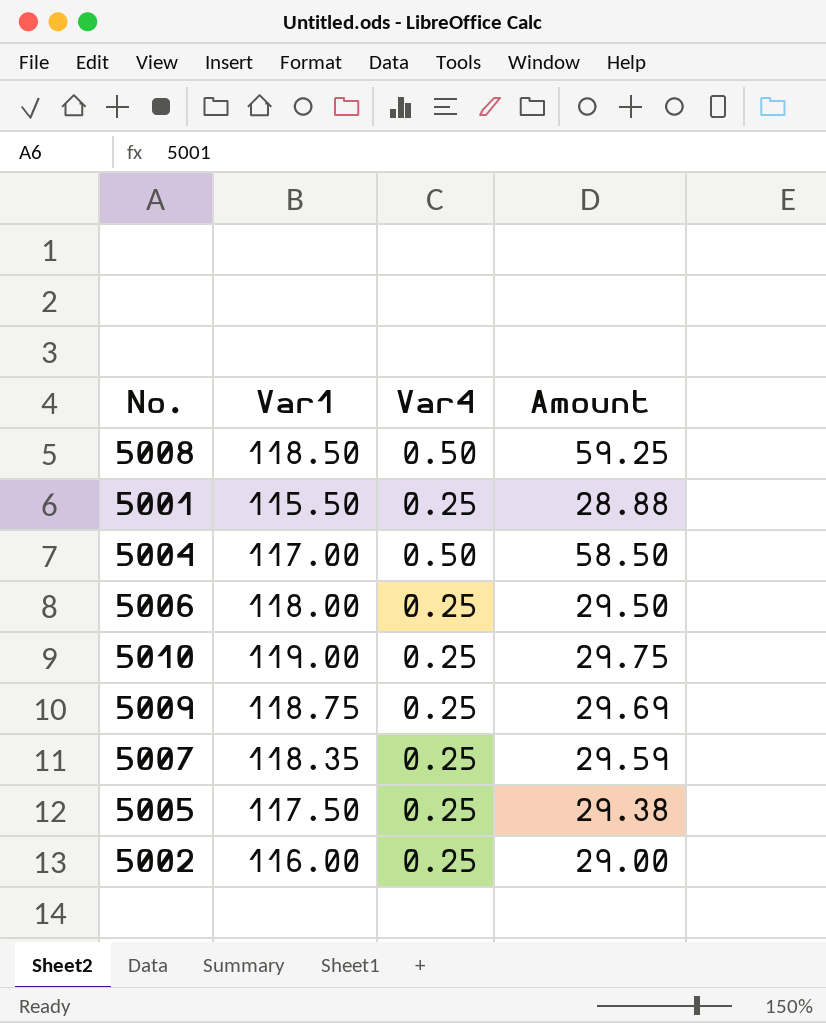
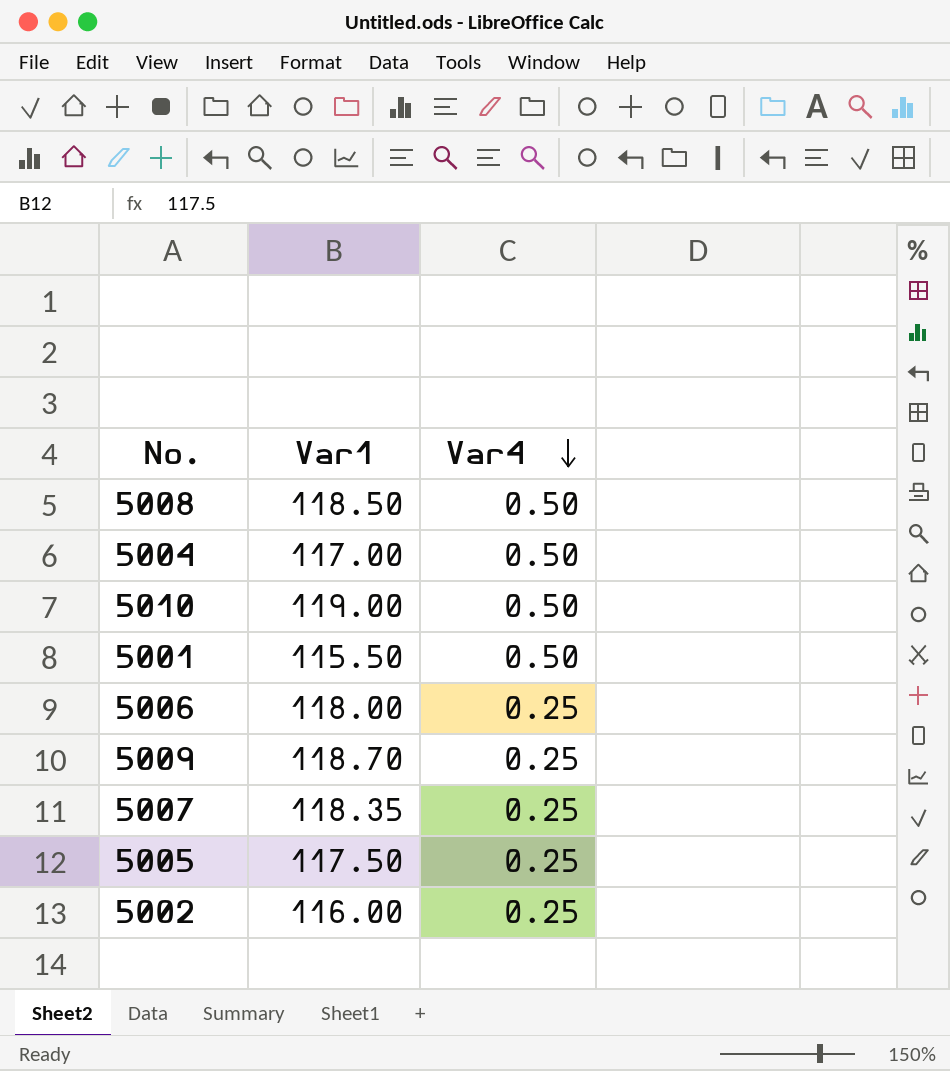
row order: none -> Var4 descending
column Amount | formula: [Var1] * [Var4] -> none
5010 | Var4: 0.25 -> 0.50
5001 | Var4: 0.25 -> 0.50
5009 | Var1: 118.75 -> 118.70

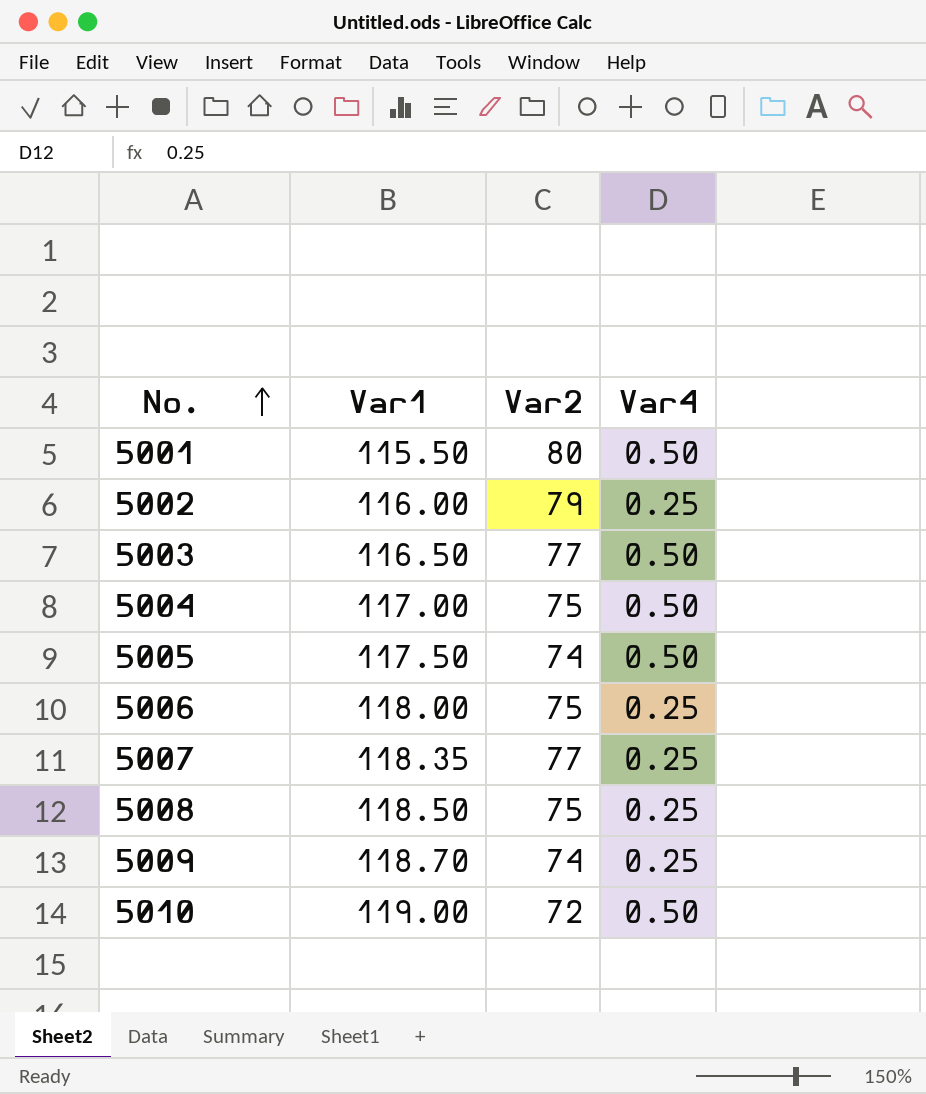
row order: Var4 descending -> No. ascending
column Var2 | position: none -> 3
row 5003: none -> 116.50 | 77 | 0.50
5005 | Var4: 0.25 -> 0.50
5008 | Var4: 0.50 -> 0.25

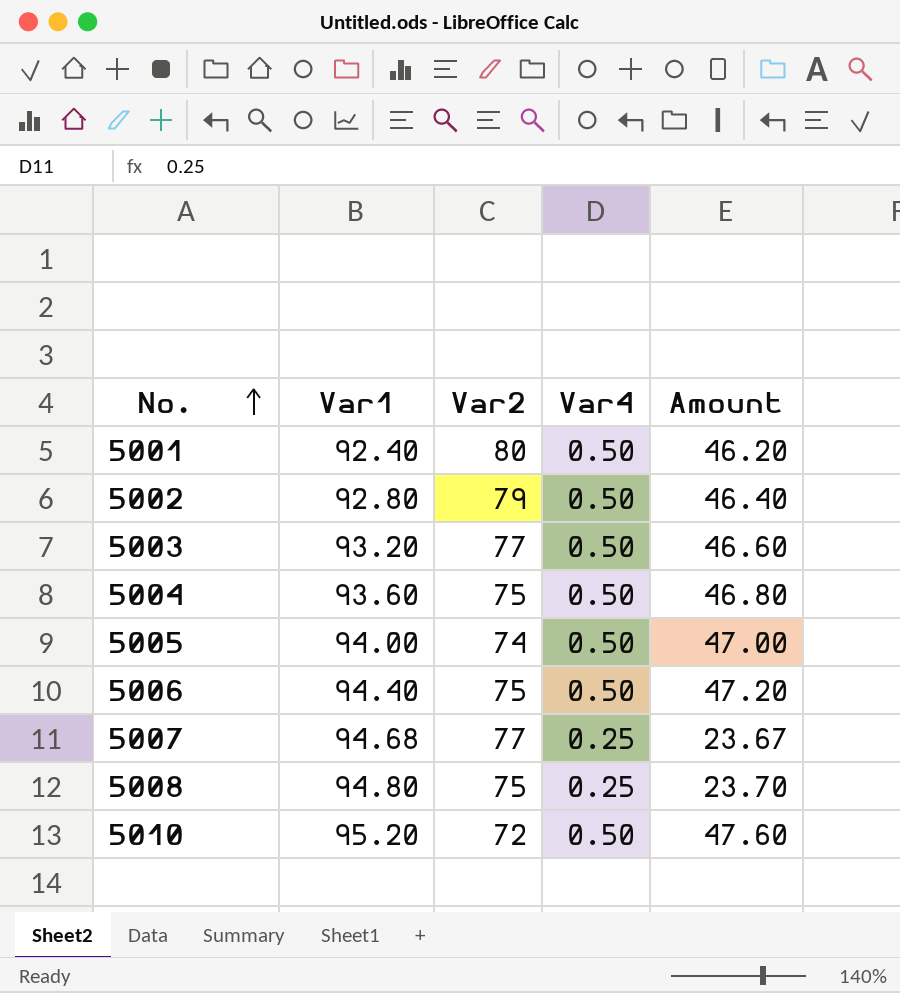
column Amount | formula: none -> [Var1] * [Var4]
row 5009: 118.70 | 74 | 0.25 -> none
5001 | Var1: 115.50 -> 92.40
5002 | Var1: 116.00 -> 92.80
5002 | Var4: 0.25 -> 0.50
5003 | Var1: 116.50 -> 93.20
5004 | Var1: 117.00 -> 93.60
5005 | Var1: 117.50 -> 94.00
5006 | Var1: 118.00 -> 94.40
5006 | Var4: 0.25 -> 0.50
5007 | Var1: 118.35 -> 94.68
5008 | Var1: 118.50 -> 94.80
5010 | Var1: 119.00 -> 95.20

